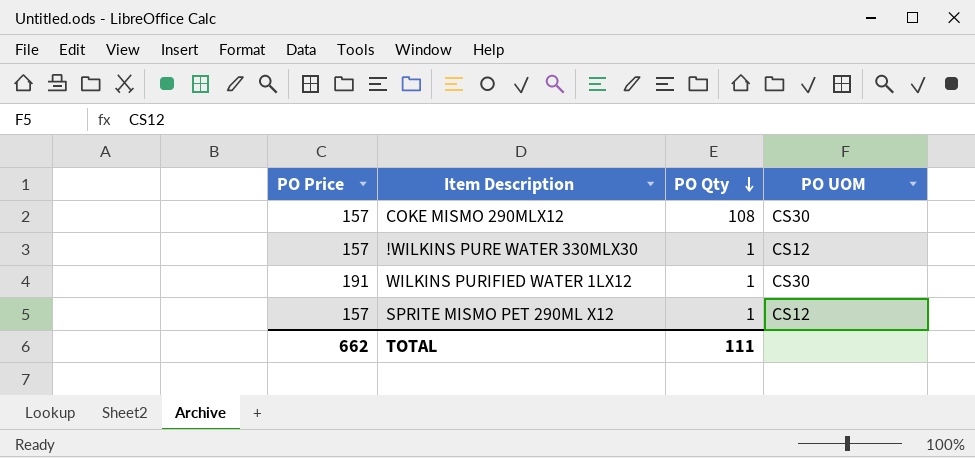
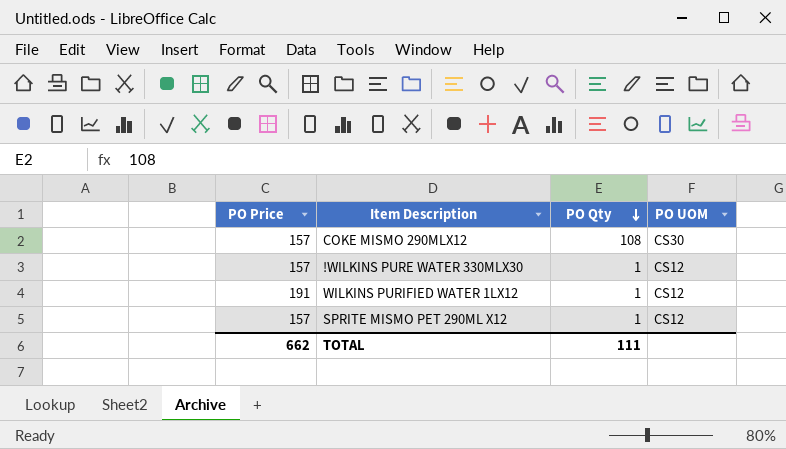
WILKINS PURIFIED WATER 1LX12 | PO UOM: CS30 -> CS12

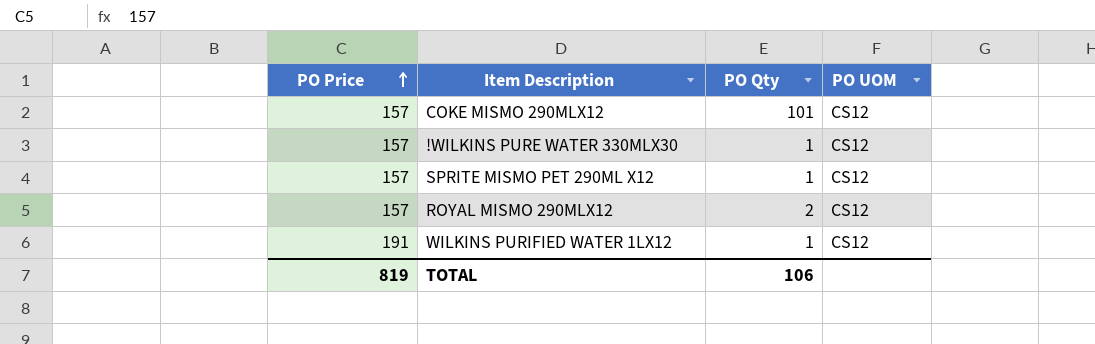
row order: PO Qty descending -> PO Price ascending
COKE MISMO 290MLX12 | PO Qty: 108 -> 101
COKE MISMO 290MLX12 | PO UOM: CS30 -> CS12
row ROYAL MISMO 290MLX12: none -> 157 | 2 | CS12
TOTAL | PO Price: 662 -> 819
TOTAL | PO Qty: 111 -> 106

